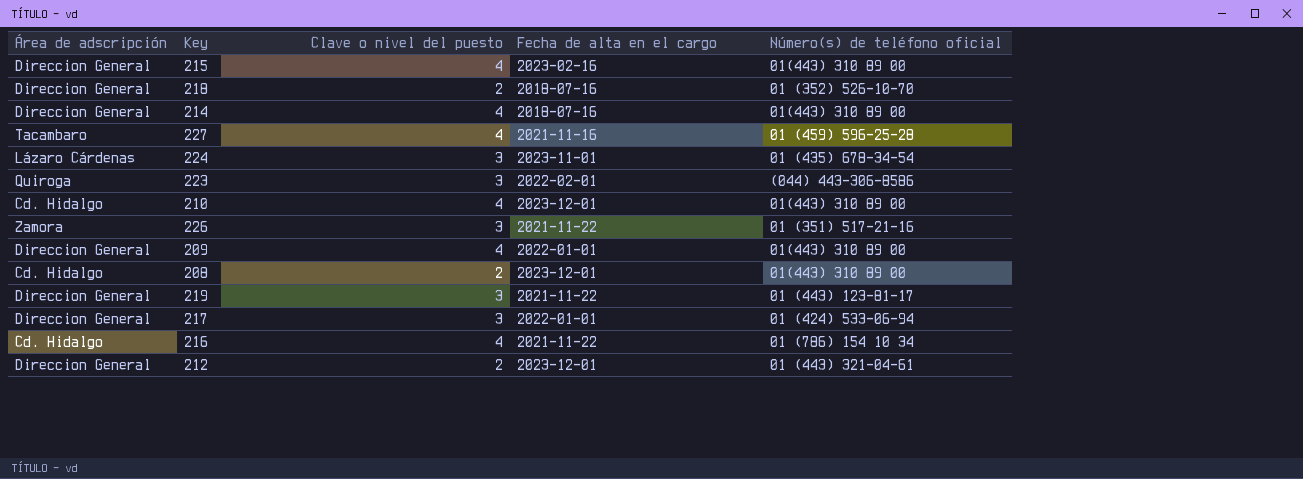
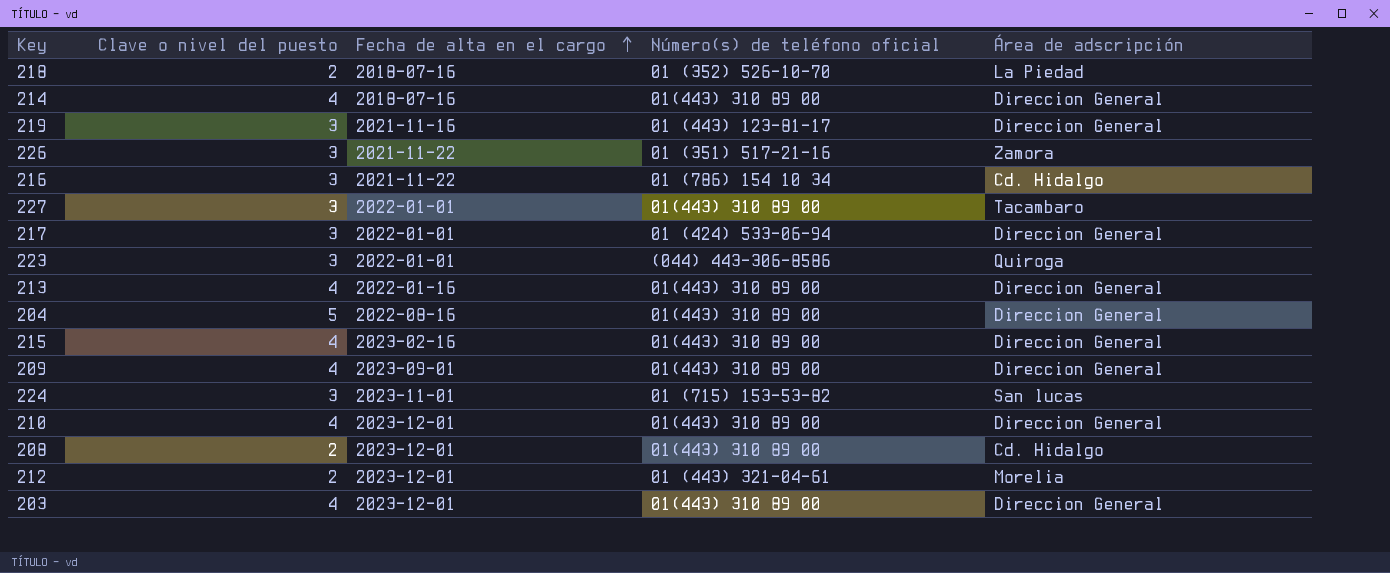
row order: none -> Fecha de alta en el cargo ascending
column Área de adscripción | position: 1 -> 5
218 | Área de adscripción: Direccion General -> La Piedad
219 | Fecha de alta en el cargo: 2021-11-22 -> 2021-11-16
216 | Clave o nivel del puesto: 4 -> 3
227 | Clave o nivel del puesto: 4 -> 3
227 | Fecha de alta en el cargo: 2021-11-16 -> 2022-01-01
227 | Número(s) de teléfono oficial: 01 (459) 596-25-28 -> 01(443) 310 89 00
223 | Fecha de alta en el cargo: 2022-02-01 -> 2022-01-01
row 213: none -> 4 | 2022-01-16 | 01(443) 310 89 00 | Direccion General
row 204: none -> 5 | 2022-08-16 | 01(443) 310 89 00 | Direccion General
209 | Fecha de alta en el cargo: 2022-01-01 -> 2023-09-01
224 | Número(s) de teléfono oficial: 01 (435) 678-34-54 -> 01 (715) 153-53-82
224 | Área de adscripción: Lázaro Cárdenas -> San lucas
210 | Área de adscripción: Cd. Hidalgo -> Direccion General
212 | Área de adscripción: Direccion General -> Morelia
row 203: none -> 4 | 2023-12-01 | 01(443) 310 89 00 | Direccion General

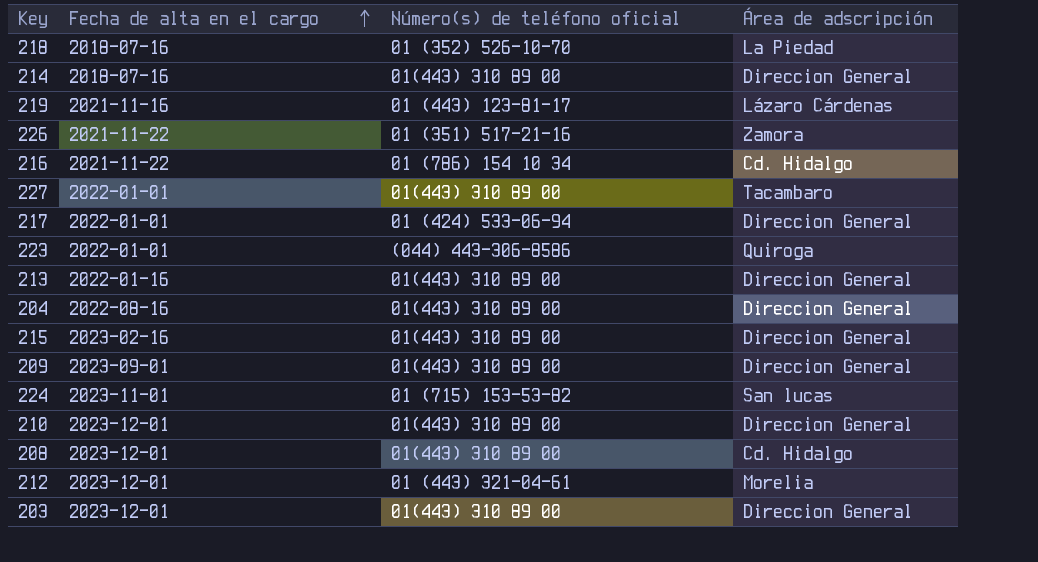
column Clave o nivel del puesto | position: 2 -> none
219 | Área de adscripción: Direccion General -> Lázaro Cárdenas

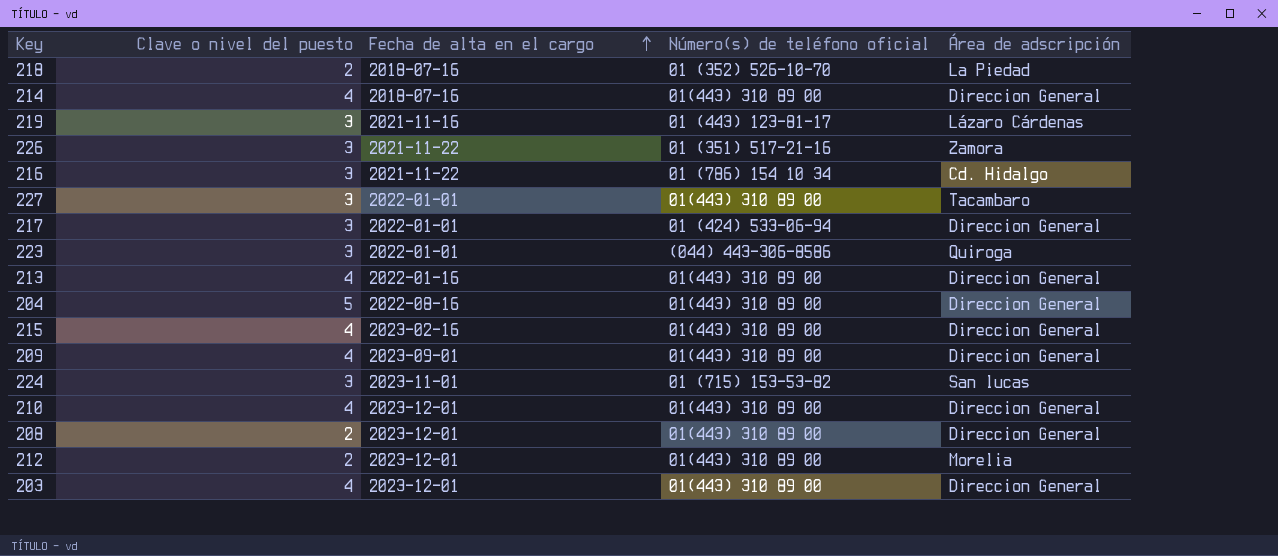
column Clave o nivel del puesto | position: none -> 2
208 | Área de adscripción: Cd. Hidalgo -> Direccion General
212 | Número(s) de teléfono oficial: 01 (443) 321-04-61 -> 01(443) 310 89 00

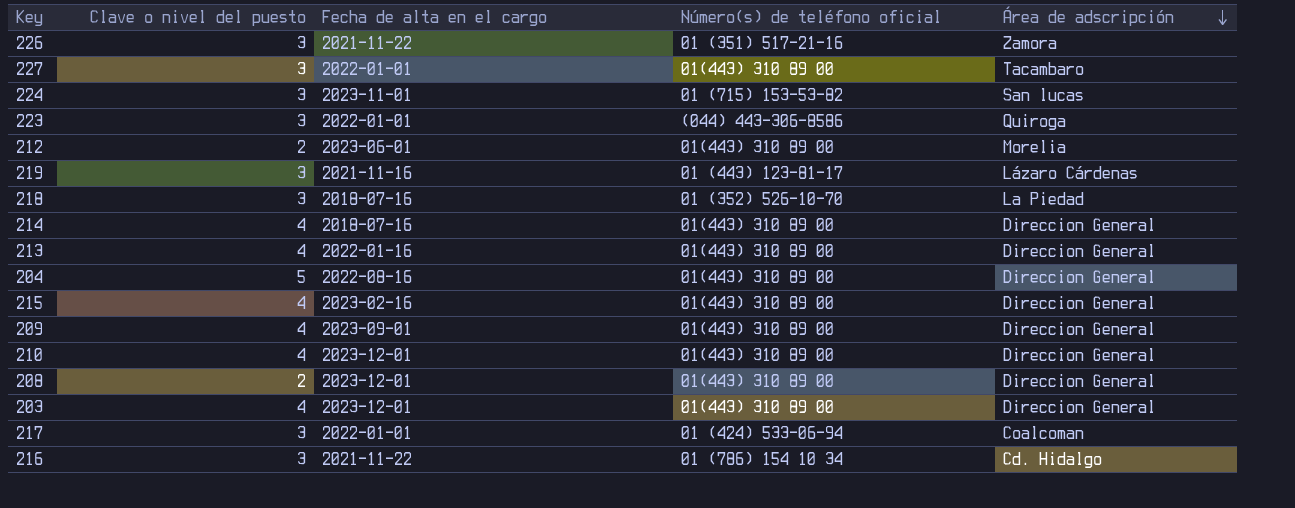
row order: Fecha de alta en el cargo ascending -> Área de adscripción descending
212 | Fecha de alta en el cargo: 2023-12-01 -> 2023-06-01
218 | Clave o nivel del puesto: 2 -> 3
217 | Área de adscripción: Direccion General -> Coalcoman

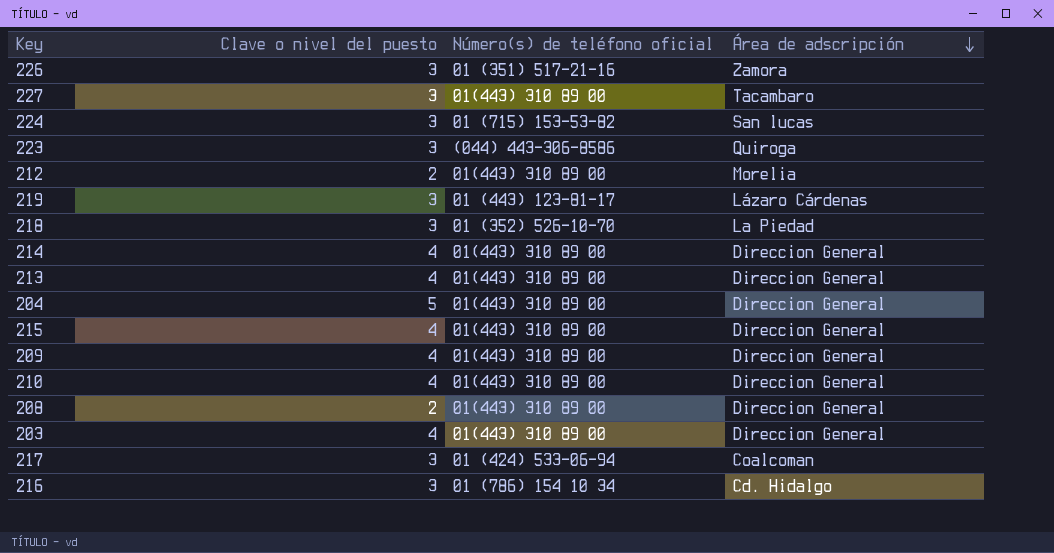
column Fecha de alta en el cargo | position: 3 -> none

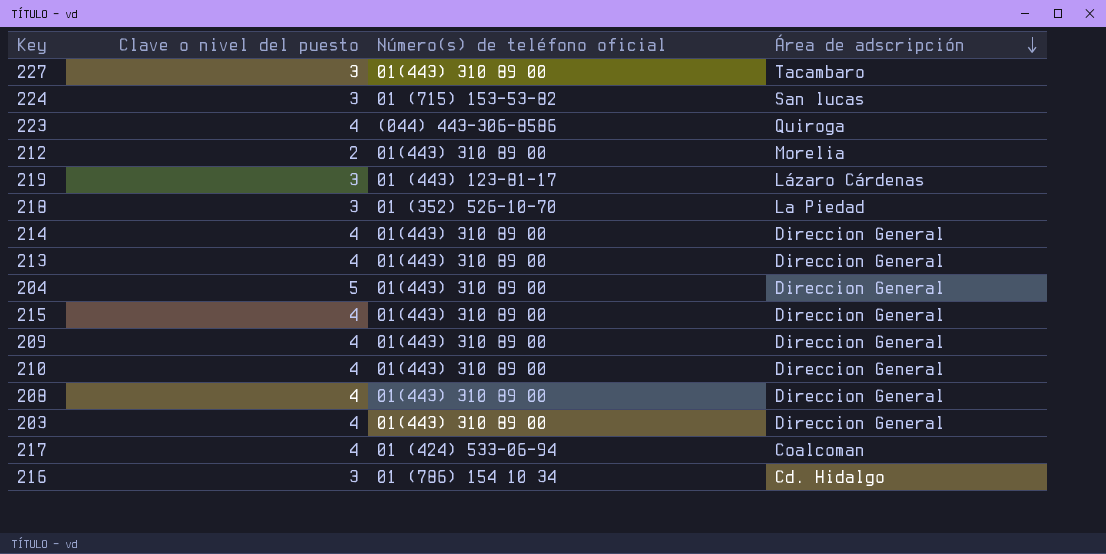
row 226: 3 | 01 (351) 517-21-16 | Zamora -> none
223 | Clave o nivel del puesto: 3 -> 4
208 | Clave o nivel del puesto: 2 -> 4
217 | Clave o nivel del puesto: 3 -> 4

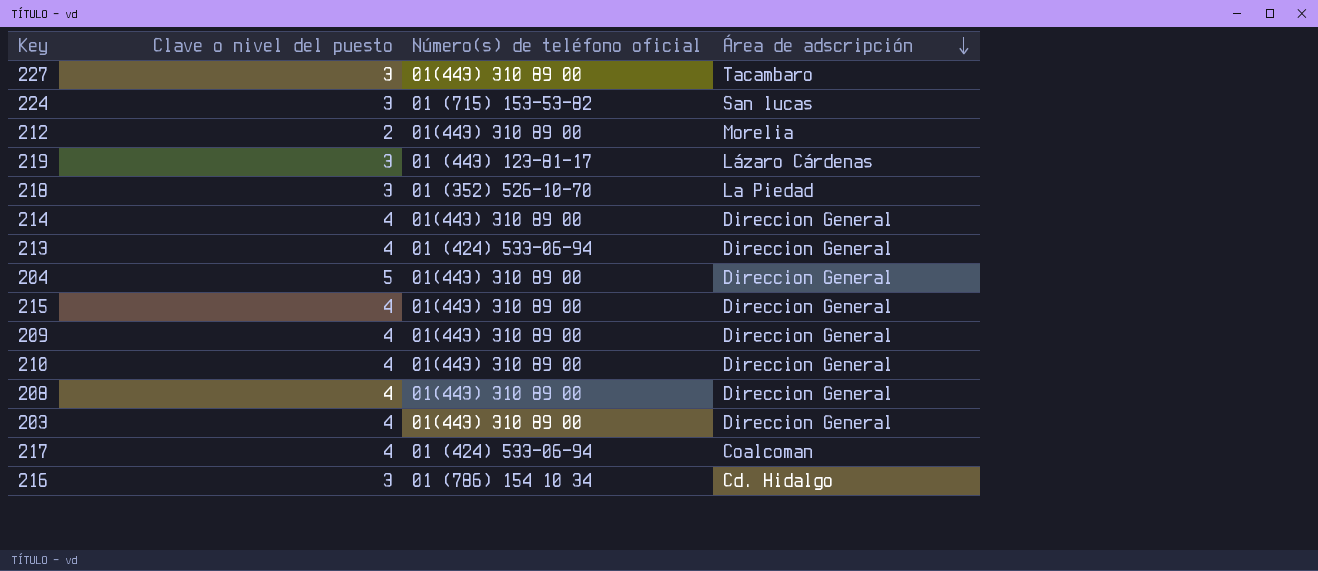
row 223: 4 | (044) 443-306-8586 | Quiroga -> none
213 | Número(s) de teléfono oficial: 01(443) 310 89 00 -> 01 (424) 533-06-94

